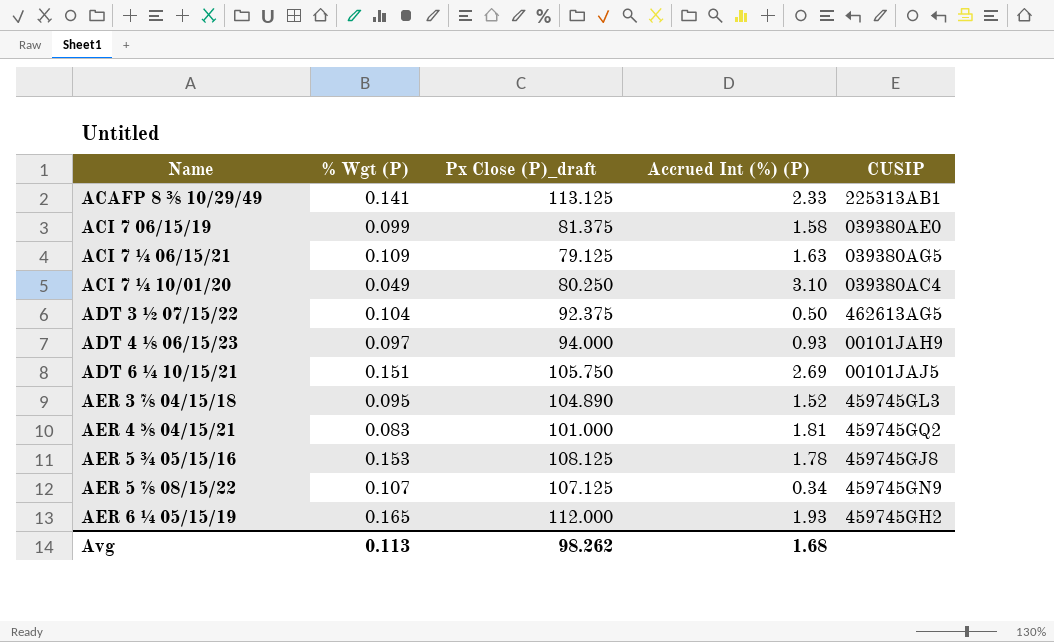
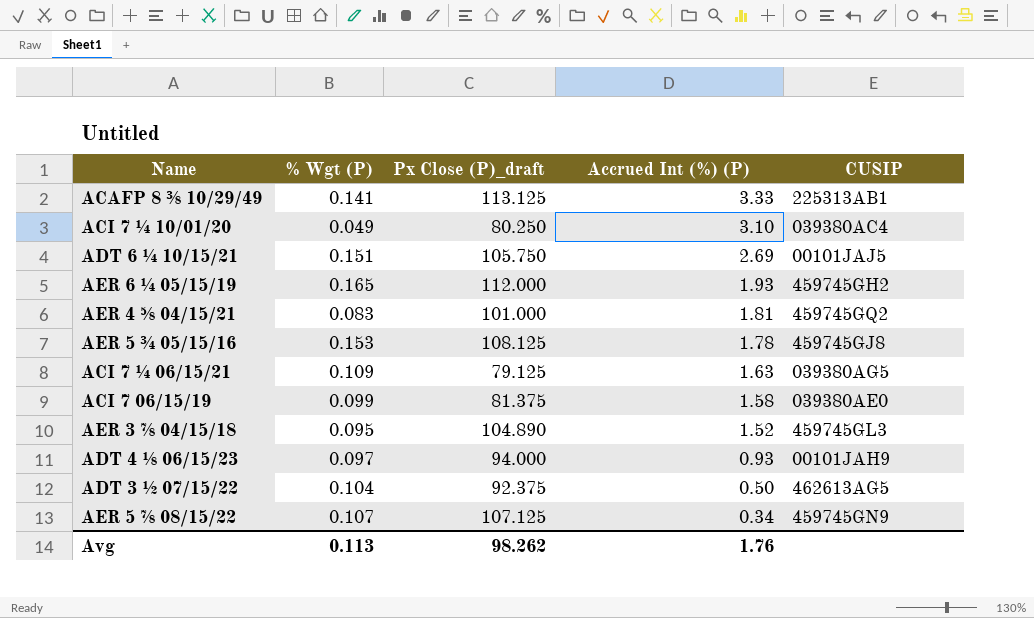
row order: none -> Accrued Int (%) (P) descending
ACAFP 8 ⅜ 10/29/49 | Accrued Int (%) (P): 2.33 -> 3.33
Avg | Accrued Int (%) (P): 1.68 -> 1.76

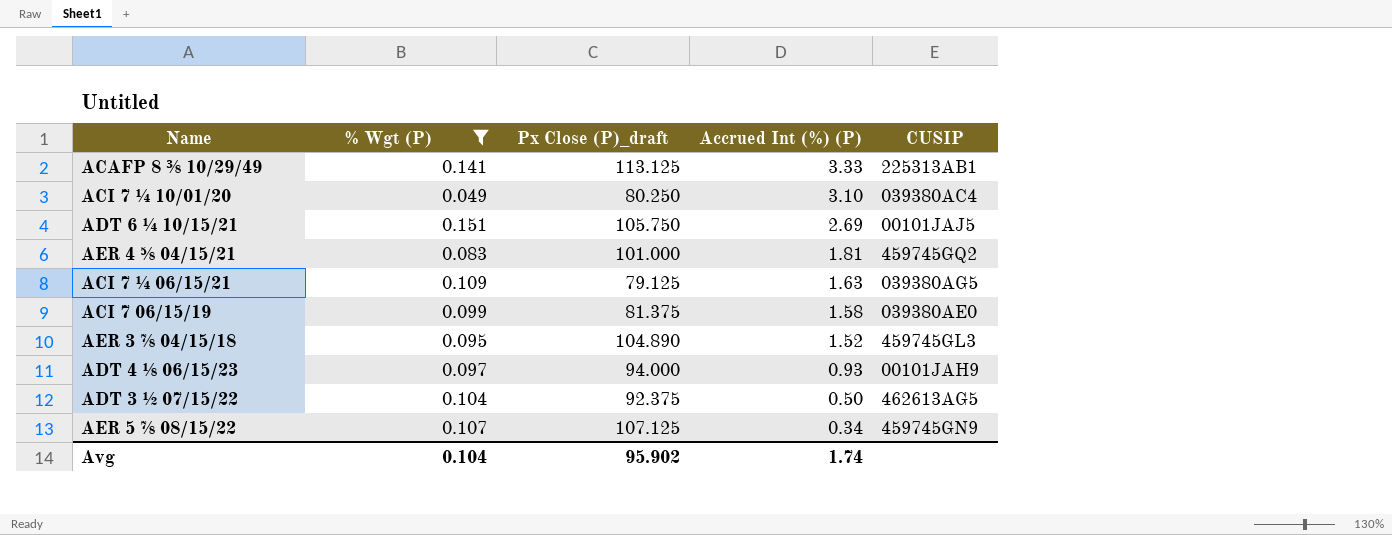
filter: none -> % Wgt (P) <= 0.151
Avg | % Wgt (P): 0.113 -> 0.104
Avg | Px Close (P)_draft: 98.262 -> 95.902
Avg | Accrued Int (%) (P): 1.76 -> 1.74

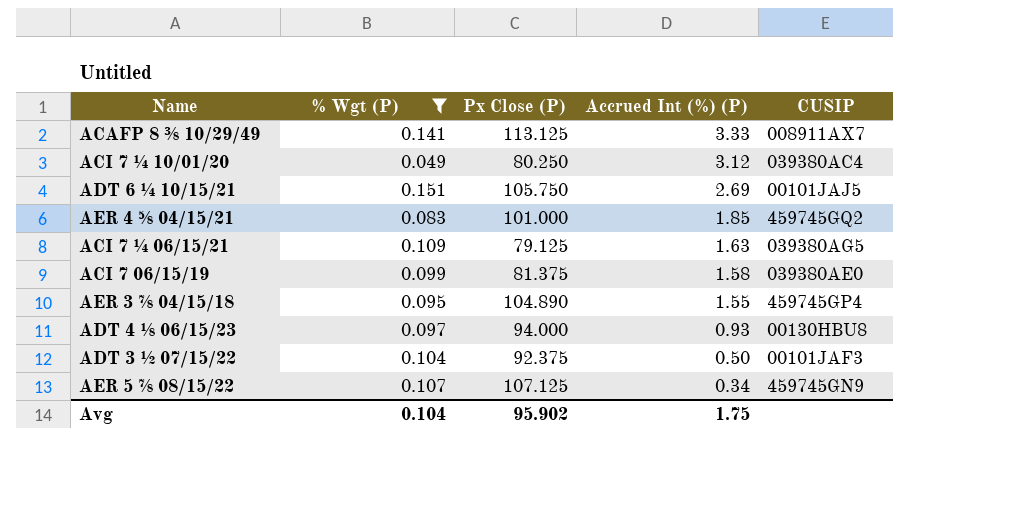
column name: Px Close (P)_draft -> Px Close (P)
ACAFP 8 ⅜ 10/29/49 | CUSIP: 225313AB1 -> 008911AX7
ACI 7 ¼ 10/01/20 | Accrued Int (%) (P): 3.10 -> 3.12
AER 4 ⅝ 04/15/21 | Accrued Int (%) (P): 1.81 -> 1.85
AER 3 ⅞ 04/15/18 | Accrued Int (%) (P): 1.52 -> 1.55
AER 3 ⅞ 04/15/18 | CUSIP: 459745GL3 -> 459745GP4
ADT 4 ⅛ 06/15/23 | CUSIP: 00101JAH9 -> 00130HBU8
ADT 3 ½ 07/15/22 | CUSIP: 462613AG5 -> 00101JAF3
Avg | Accrued Int (%) (P): 1.74 -> 1.75

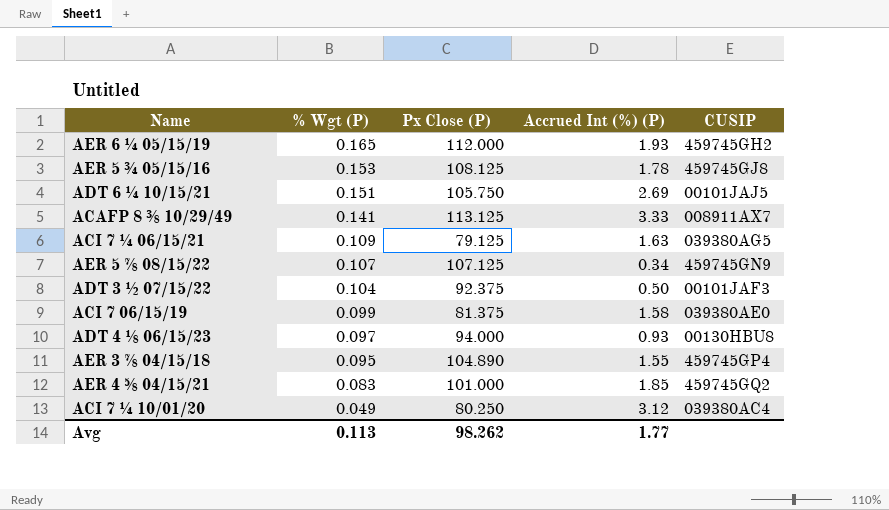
filter: % Wgt (P) <= 0.151 -> none
row order: Accrued Int (%) (P) descending -> % Wgt (P) descending
Avg | % Wgt (P): 0.104 -> 0.113
Avg | Px Close (P): 95.902 -> 98.262
Avg | Accrued Int (%) (P): 1.75 -> 1.77

